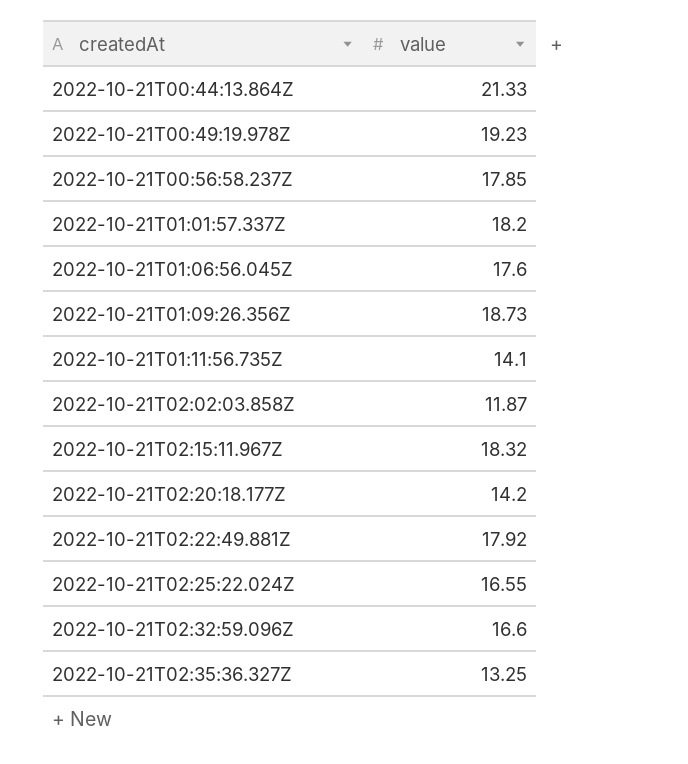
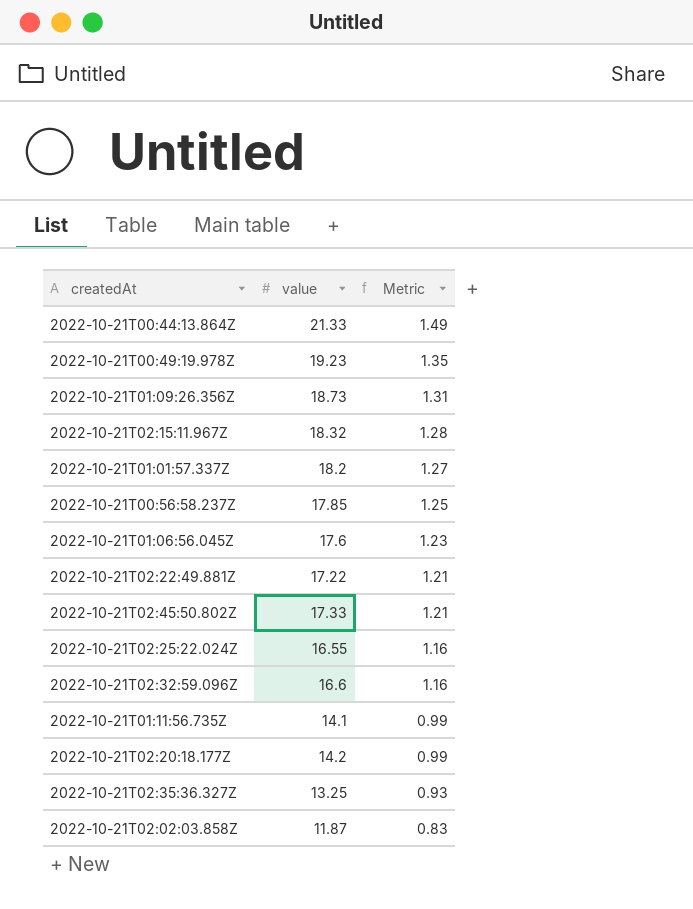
row order: createdAt ascending -> Metric descending
column Metric | formula: none -> [value] * 0.07
2022-10-21T02:22:49.881Z | value: 17.92 -> 17.22
row 2022-10-21T02:45:50.802Z: none -> 17.33 | 1.21

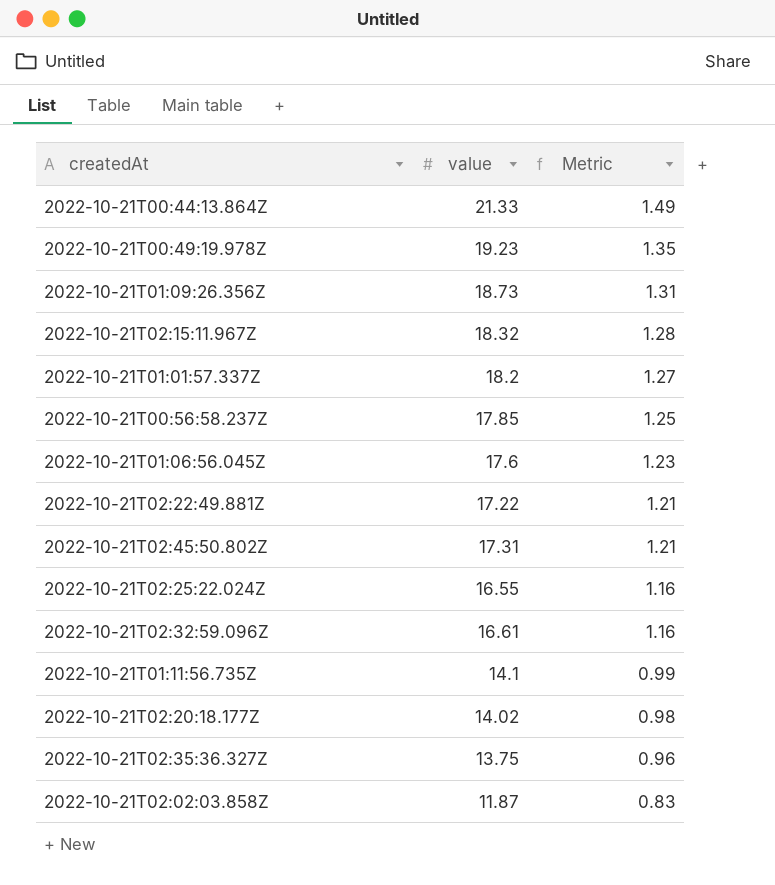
2022-10-21T02:45:50.802Z | value: 17.33 -> 17.31
2022-10-21T02:32:59.096Z | value: 16.6 -> 16.61
2022-10-21T02:20:18.177Z | value: 14.2 -> 14.02
2022-10-21T02:20:18.177Z | Metric: 0.99 -> 0.98
2022-10-21T02:35:36.327Z | value: 13.25 -> 13.75
2022-10-21T02:35:36.327Z | Metric: 0.93 -> 0.96

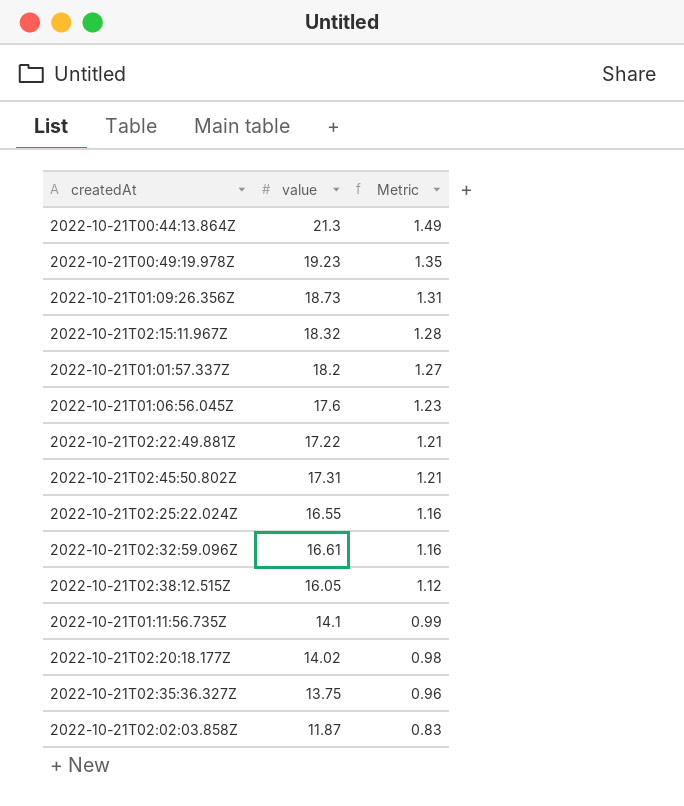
row 2022-10-21T00:56:58.237Z: 17.85 | 1.25 -> none
2022-10-21T00:44:13.864Z | value: 21.33 -> 21.3
row 2022-10-21T02:38:12.515Z: none -> 16.05 | 1.12

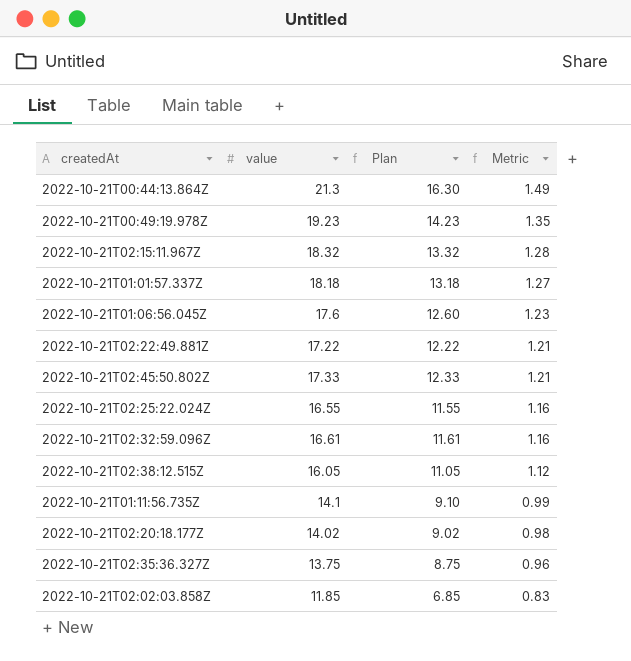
column Plan | formula: none -> [value] - 5
row 2022-10-21T01:09:26.356Z: 18.73 | 1.31 -> none
2022-10-21T01:01:57.337Z | value: 18.2 -> 18.18
2022-10-21T02:45:50.802Z | value: 17.31 -> 17.33
2022-10-21T02:02:03.858Z | value: 11.87 -> 11.85

